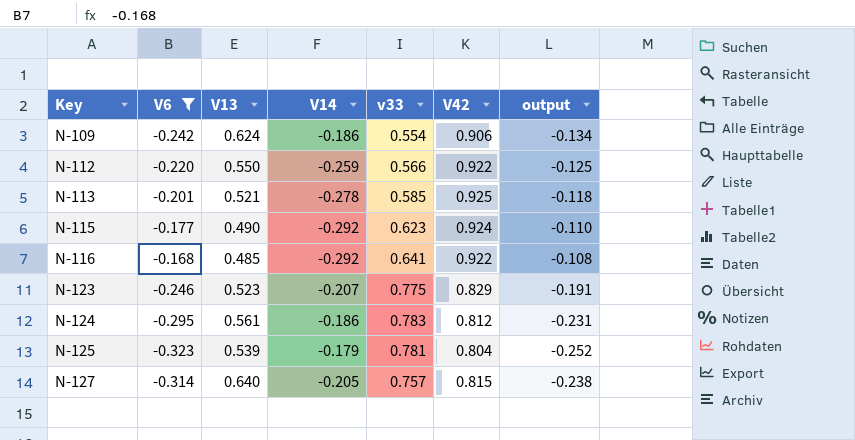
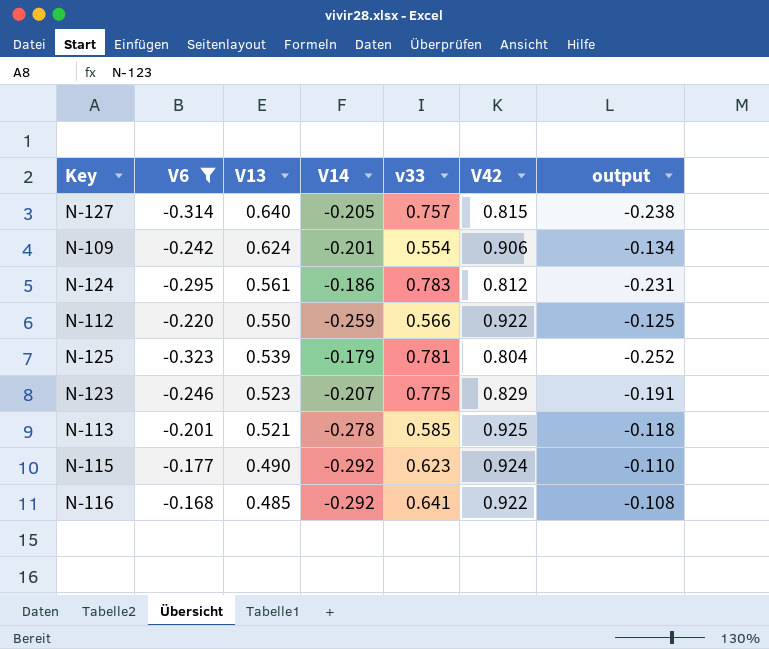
row order: Key ascending -> V13 descending
N-109 | V14: -0.186 -> -0.201

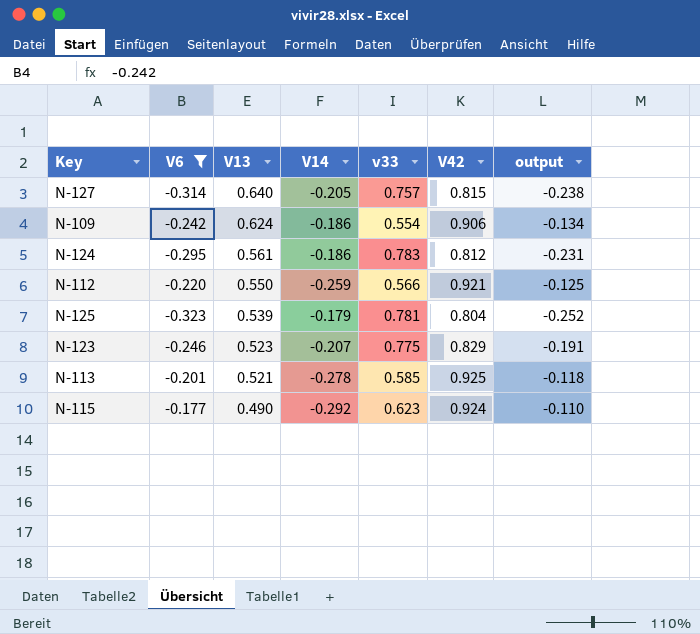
row N-116: -0.168 | 0.485 | -0.292 | 0.641 | 0.922 | -0.108 -> none
N-109 | V14: -0.201 -> -0.186
N-112 | V42: 0.922 -> 0.921

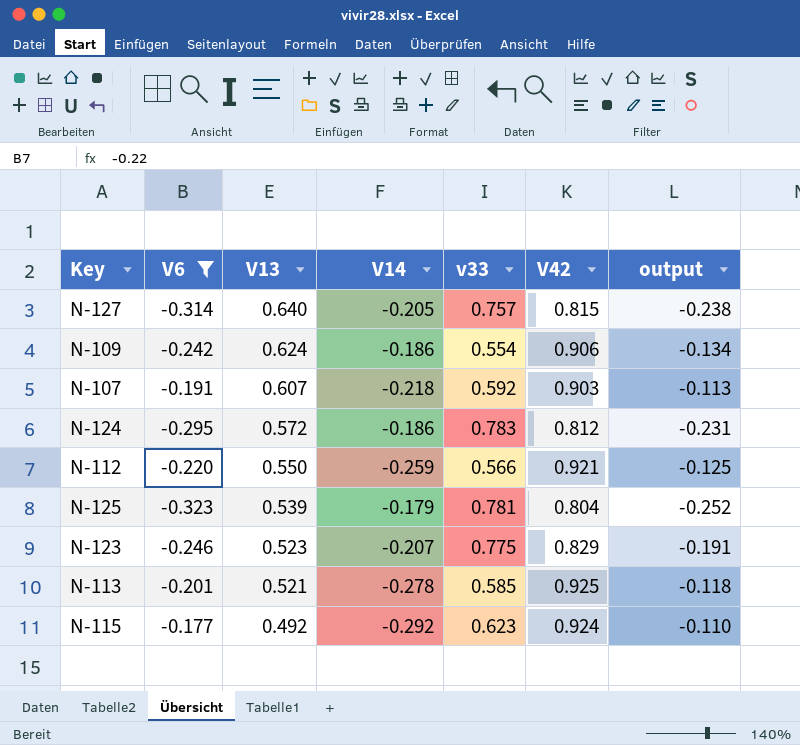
row N-107: none -> -0.191 | 0.607 | -0.218 | 0.592 | 0.903 | -0.113
N-124 | V13: 0.561 -> 0.572
N-115 | V13: 0.490 -> 0.492

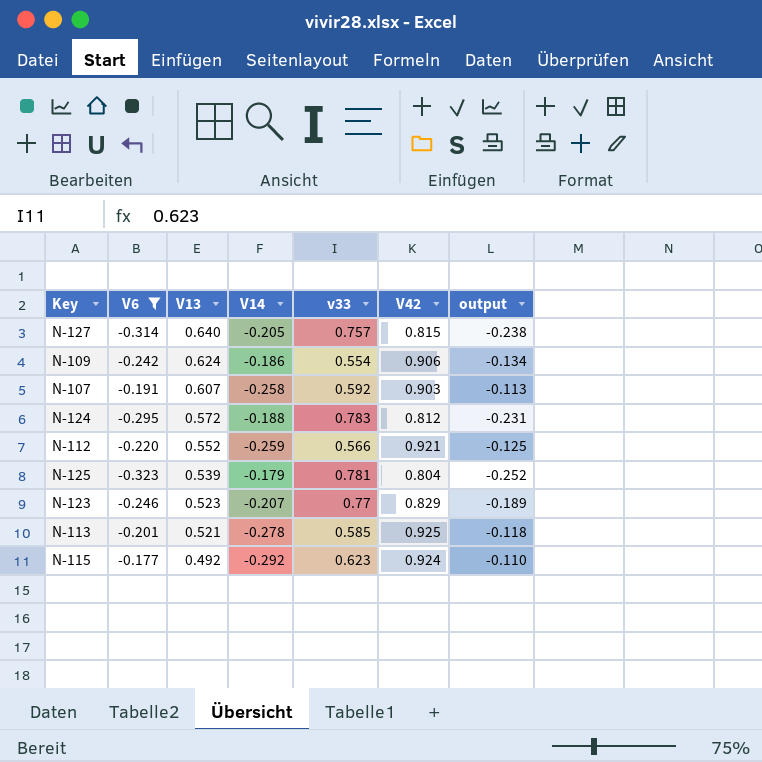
N-107 | V14: -0.218 -> -0.258
N-124 | V14: -0.186 -> -0.188
N-112 | V13: 0.550 -> 0.552
N-123 | v33: 0.775 -> 0.77
N-123 | output: -0.191 -> -0.189

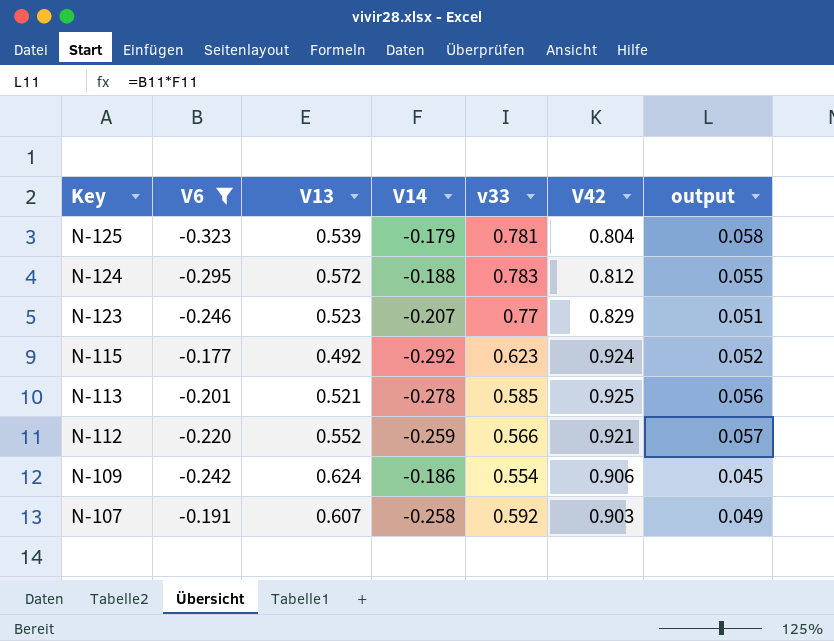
row order: V13 descending -> Key descending
column output | formula: [V6] * [v33] -> [V6] * [V14]
row N-127: -0.314 | 0.640 | -0.205 | 0.757 | 0.815 | -0.238 -> none

